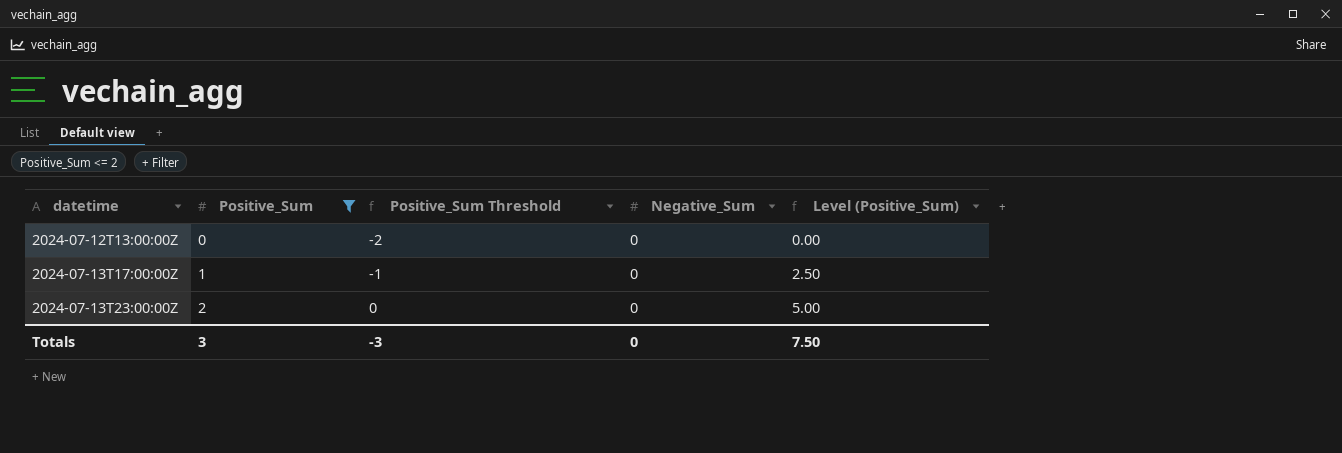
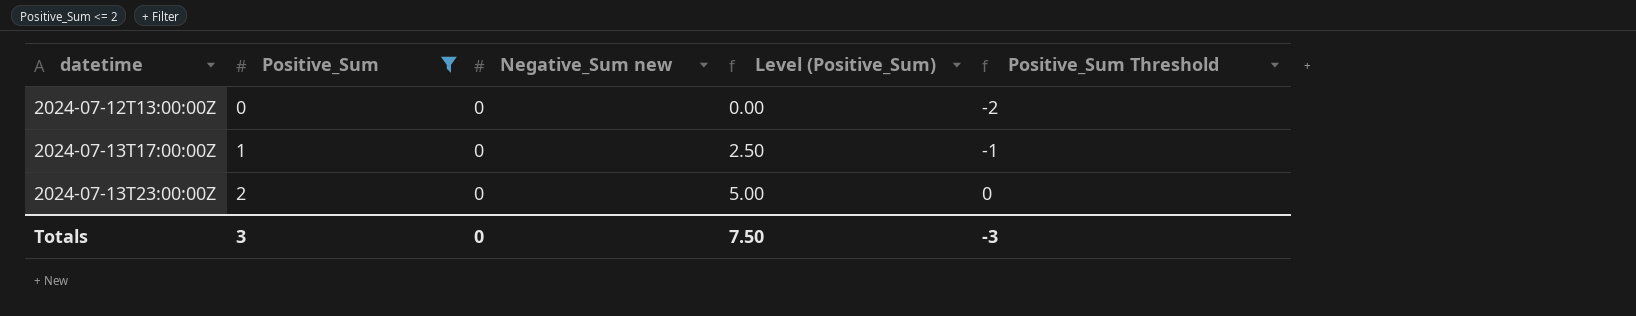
column name: Negative_Sum -> Negative_Sum new
column Positive_Sum Threshold | position: 3 -> 5

